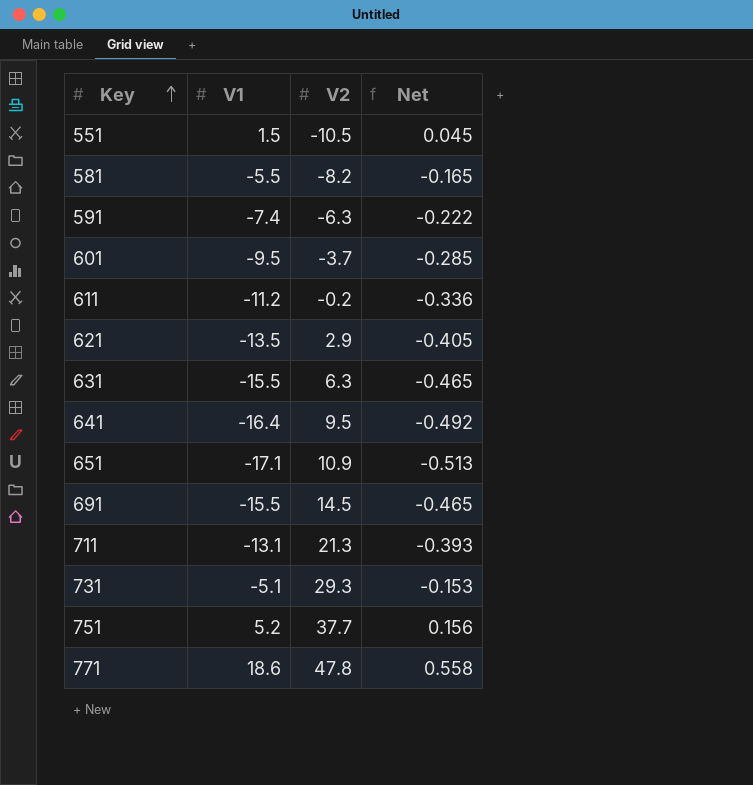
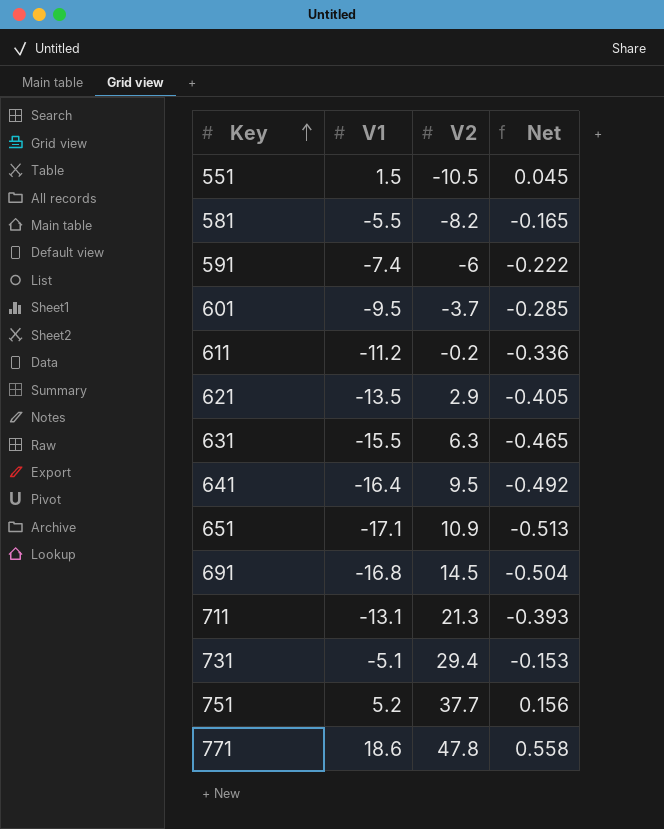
591 | V2: -6.3 -> -6
691 | V1: -15.5 -> -16.8
691 | Net: -0.465 -> -0.504
731 | V2: 29.3 -> 29.4

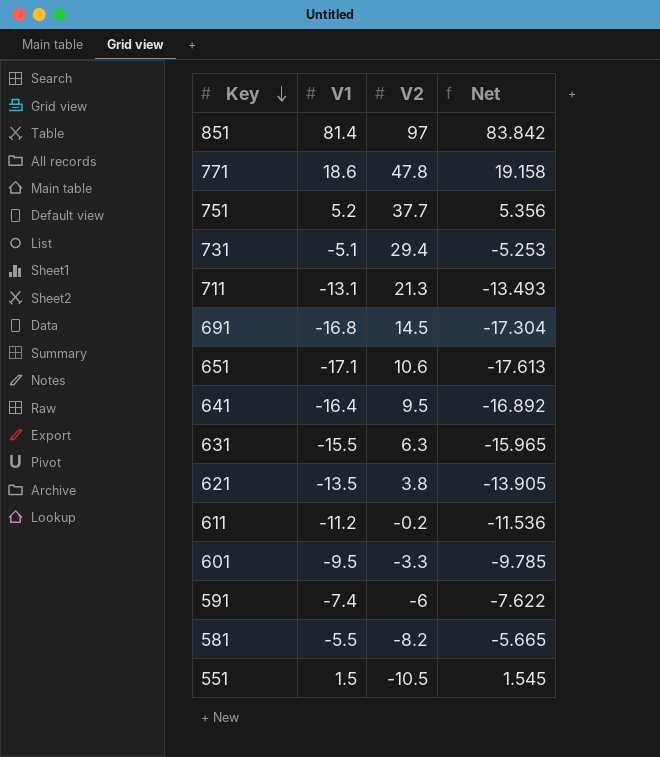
row order: Key ascending -> Key descending
column Net | formula: [V1] * 0.03 -> [V1] * 1.03
row 851: none -> 81.4 | 97 | 83.842
651 | V2: 10.9 -> 10.6
621 | V2: 2.9 -> 3.8
601 | V2: -3.7 -> -3.3

